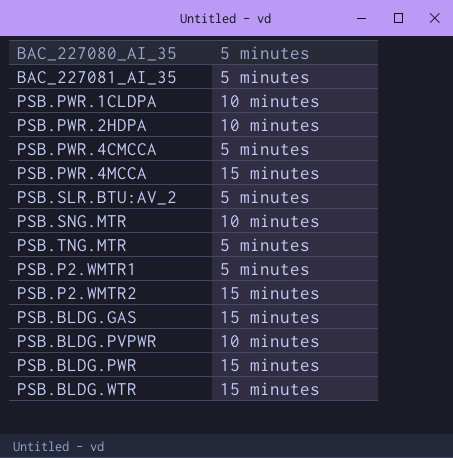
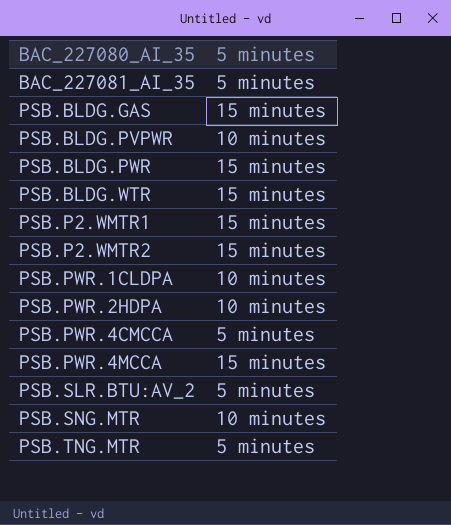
row order: none -> BAC_227080_AI_35 ascending
PSB.P2.WMTR1 | 5 minutes: 5 minutes -> 15 minutes

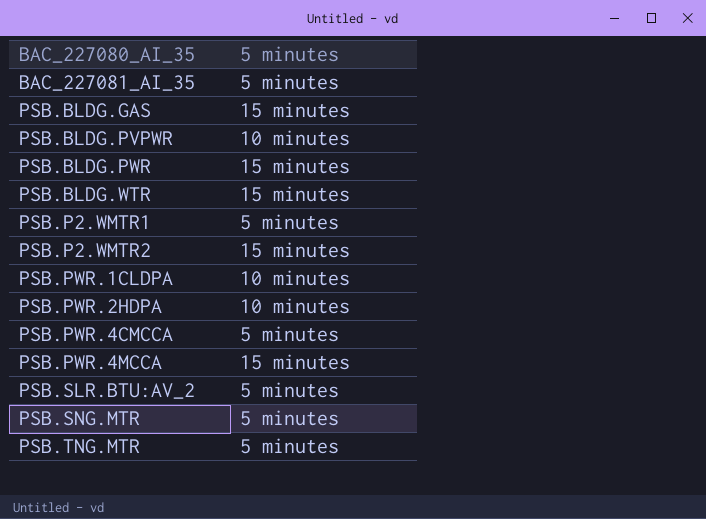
PSB.P2.WMTR1 | 5 minutes: 15 minutes -> 5 minutes
PSB.SNG.MTR | 5 minutes: 10 minutes -> 5 minutes

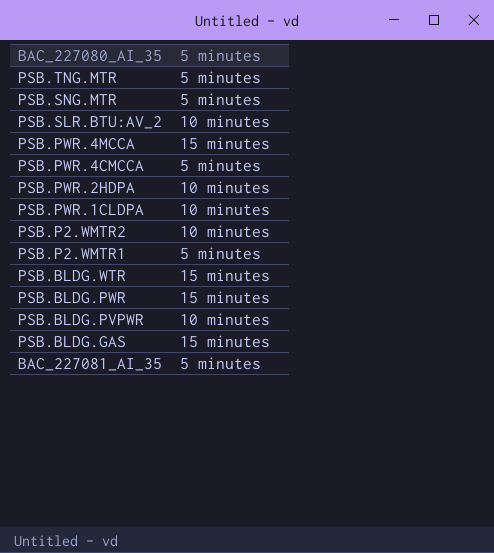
row order: BAC_227080_AI_35 ascending -> BAC_227080_AI_35 descending
PSB.SLR.BTU:AV_2 | 5 minutes: 5 minutes -> 10 minutes
PSB.P2.WMTR2 | 5 minutes: 15 minutes -> 10 minutes

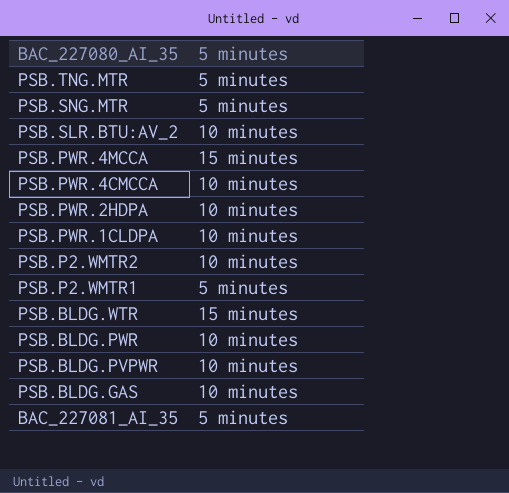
PSB.PWR.4CMCCA | 5 minutes: 5 minutes -> 10 minutes
PSB.BLDG.PWR | 5 minutes: 15 minutes -> 10 minutes
PSB.BLDG.GAS | 5 minutes: 15 minutes -> 10 minutes

